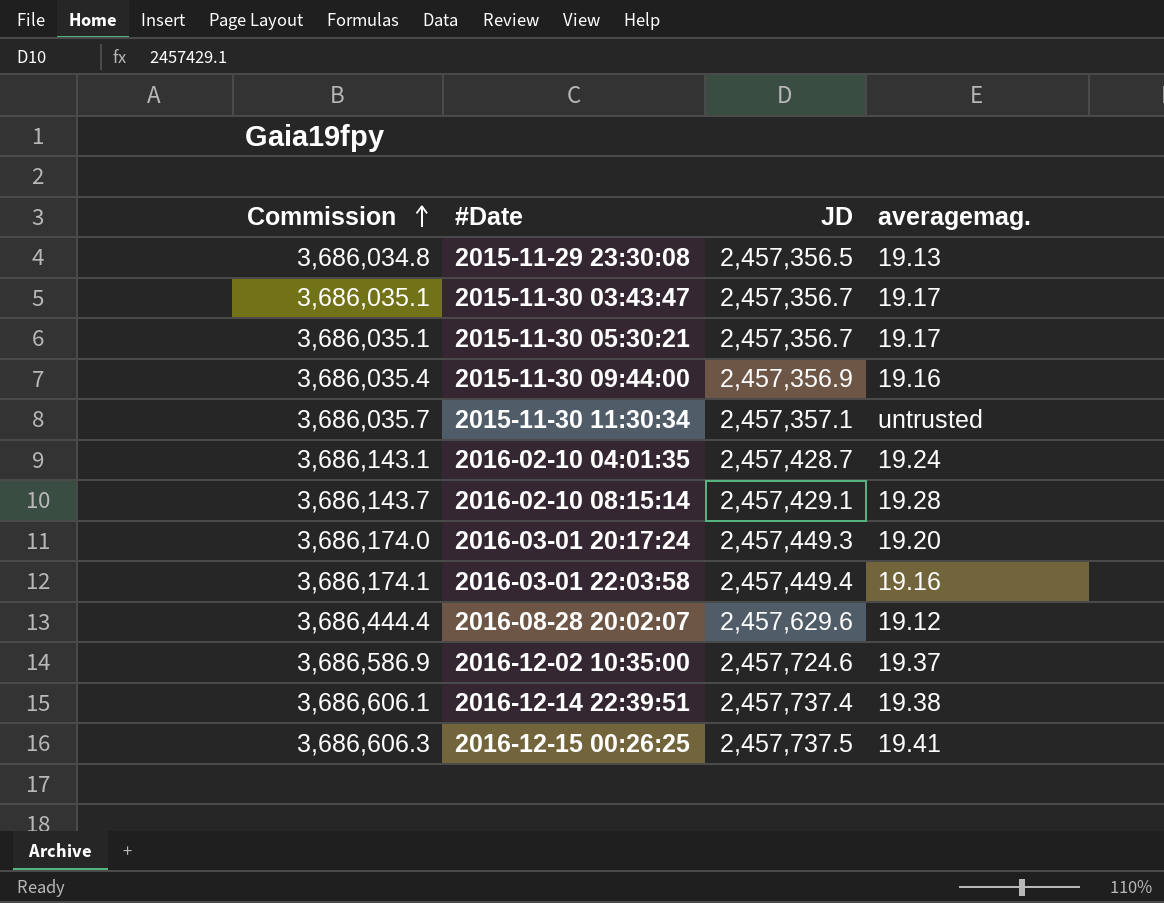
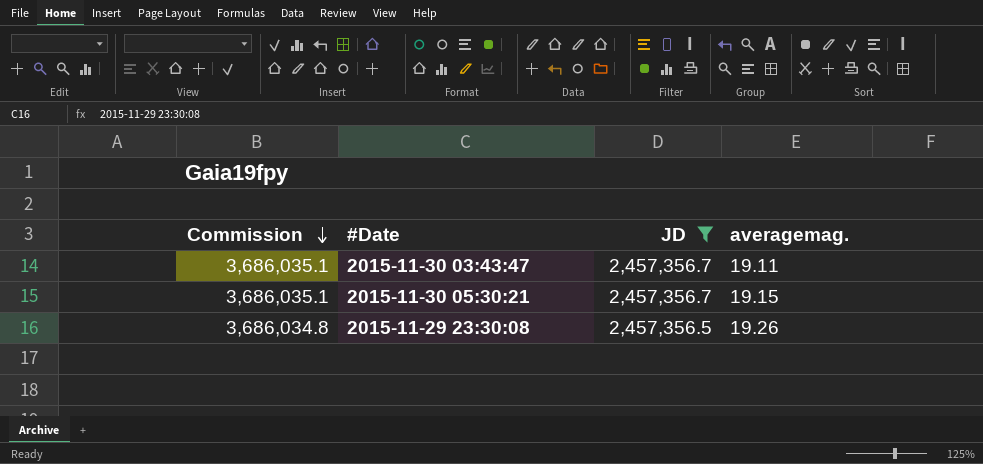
filter: none -> JD <= 2,457,356.7
row order: Commission ascending -> Commission descending
2015-11-30 03:43:47 | averagemag.: 19.17 -> 19.11
2015-11-30 05:30:21 | averagemag.: 19.17 -> 19.15
2015-11-29 23:30:08 | averagemag.: 19.13 -> 19.26

